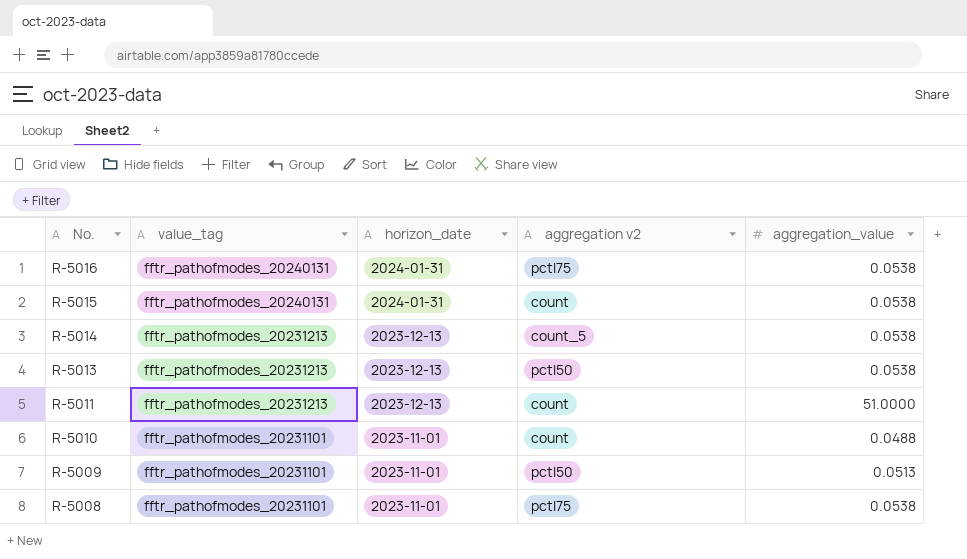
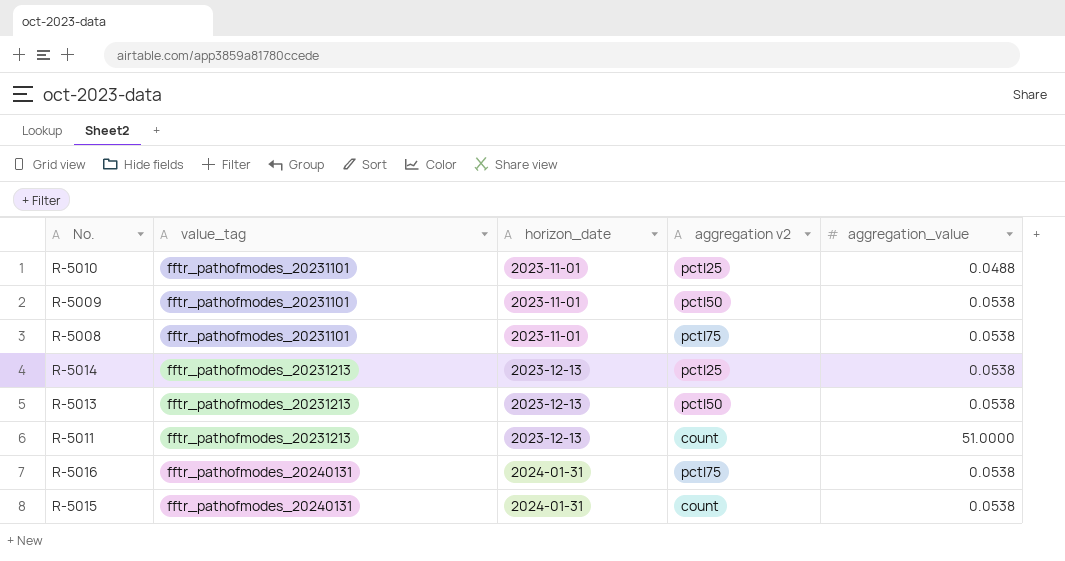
row order: No. descending -> value_tag ascending
R-5010 | aggregation v2: count -> pctl25
R-5009 | aggregation_value: 0.0513 -> 0.0538
R-5014 | aggregation v2: count_5 -> pctl25

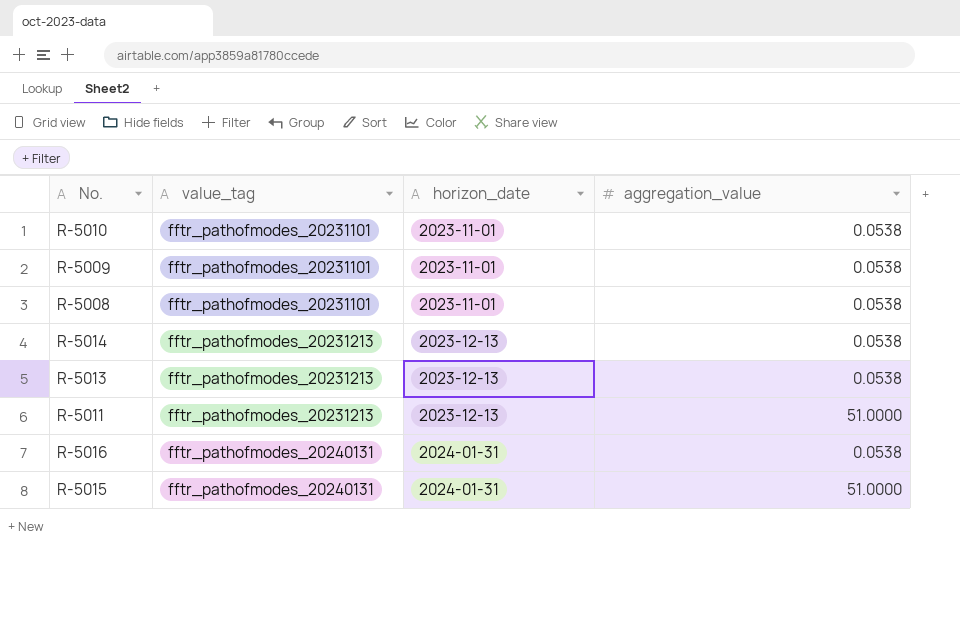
column aggregation v2 | position: 4 -> none
R-5010 | aggregation_value: 0.0488 -> 0.0538
R-5015 | aggregation_value: 0.0538 -> 51.0000

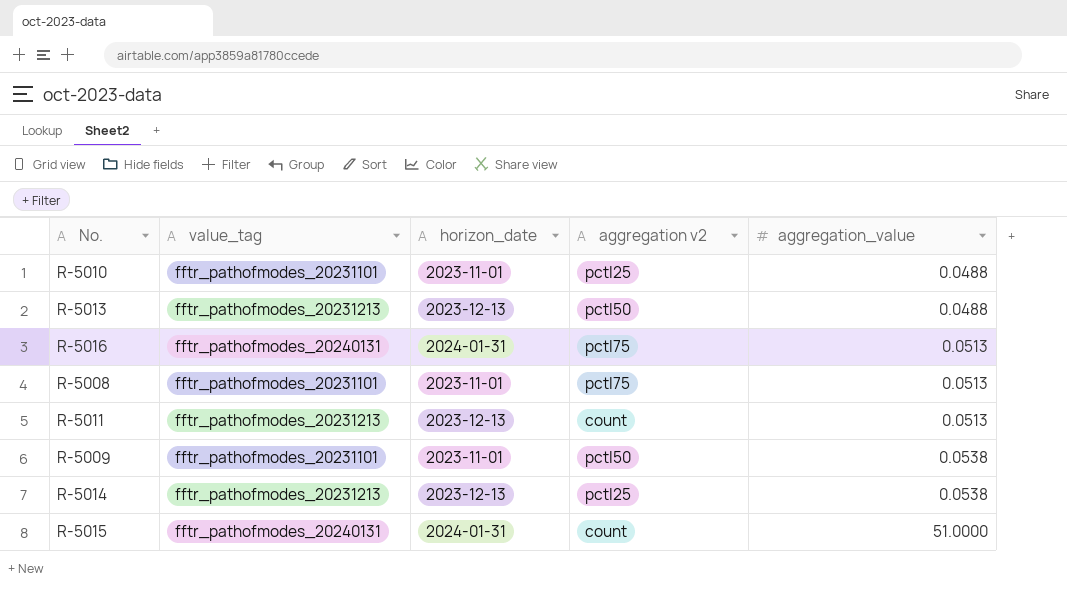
row order: value_tag ascending -> aggregation_value ascending
column aggregation v2 | position: none -> 4
R-5010 | aggregation_value: 0.0538 -> 0.0488
R-5013 | aggregation_value: 0.0538 -> 0.0488
R-5016 | aggregation_value: 0.0538 -> 0.0513
R-5008 | aggregation_value: 0.0538 -> 0.0513
R-5011 | aggregation_value: 51.0000 -> 0.0513

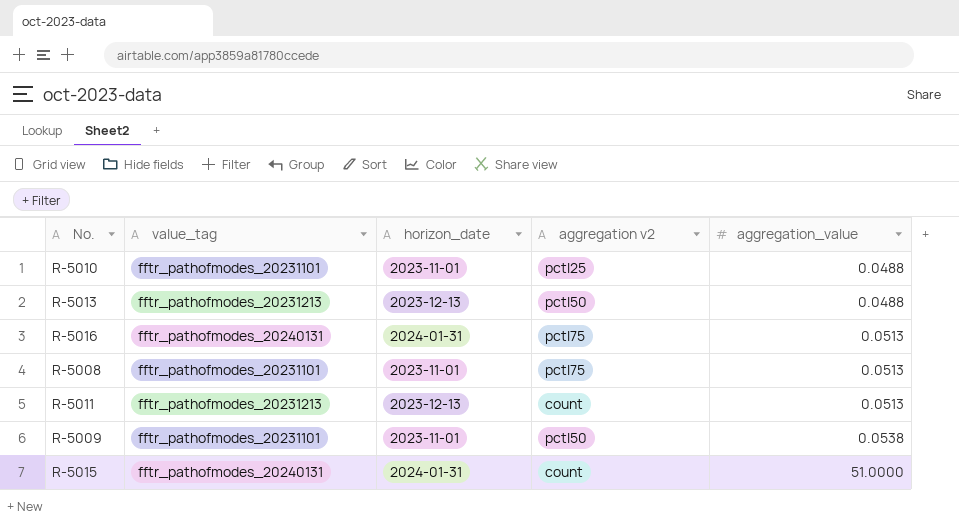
row R-5014: fftr_pathofmodes_20231213 | 2023-12-13 | pctl25 | 0.0538 -> none

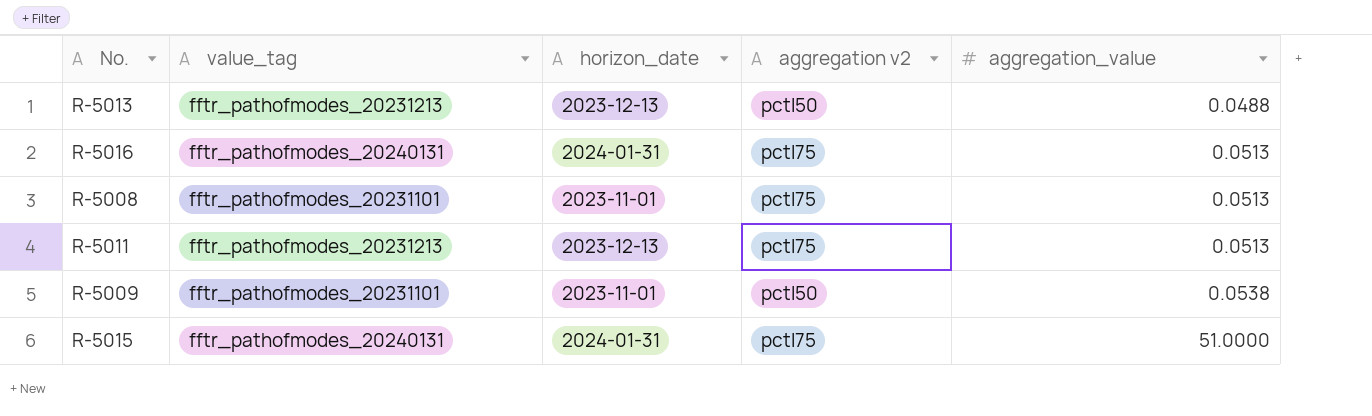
row R-5010: fftr_pathofmodes_20231101 | 2023-11-01 | pctl25 | 0.0488 -> none
R-5011 | aggregation v2: count -> pctl75
R-5015 | aggregation v2: count -> pctl75

